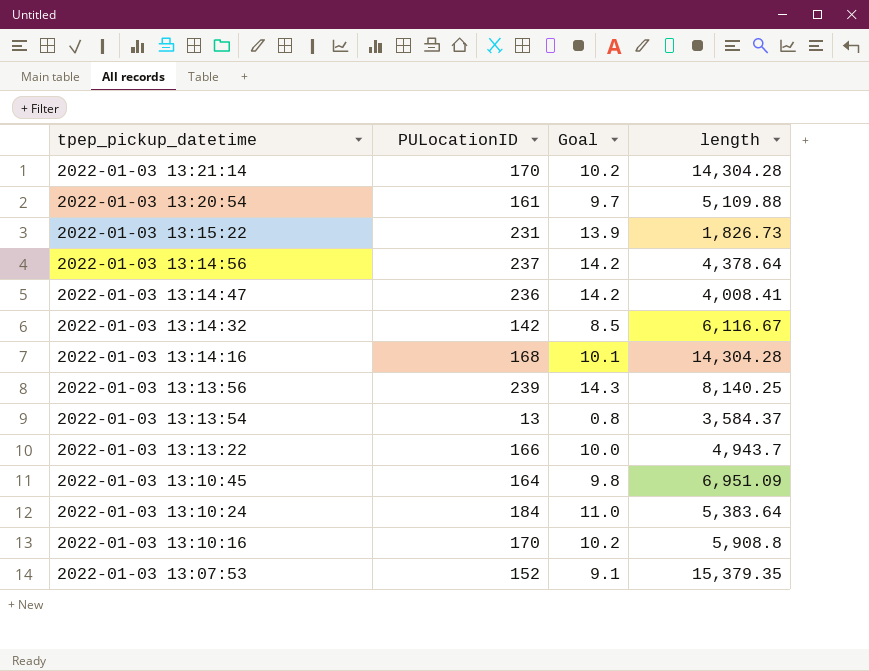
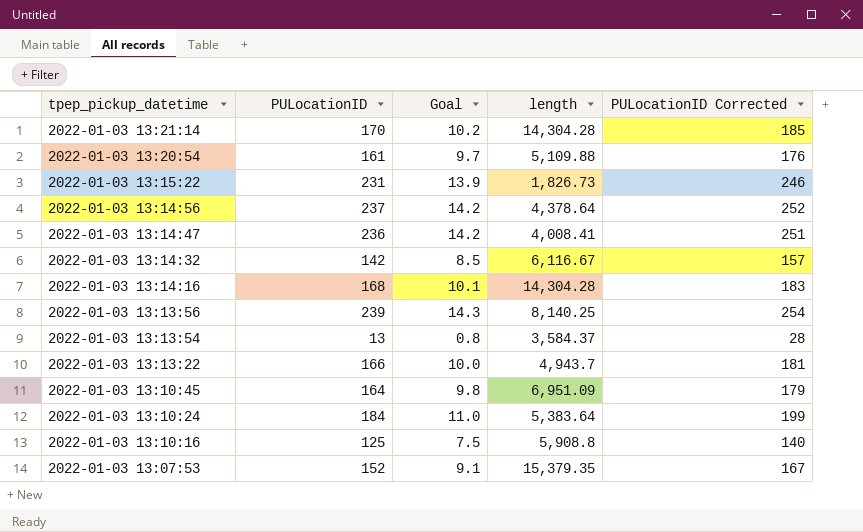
column PULocationID Corrected | formula: none -> [PULocationID] + 15
2022-01-03 13:10:16 | PULocationID: 170 -> 125
2022-01-03 13:10:16 | Goal: 10.2 -> 7.5

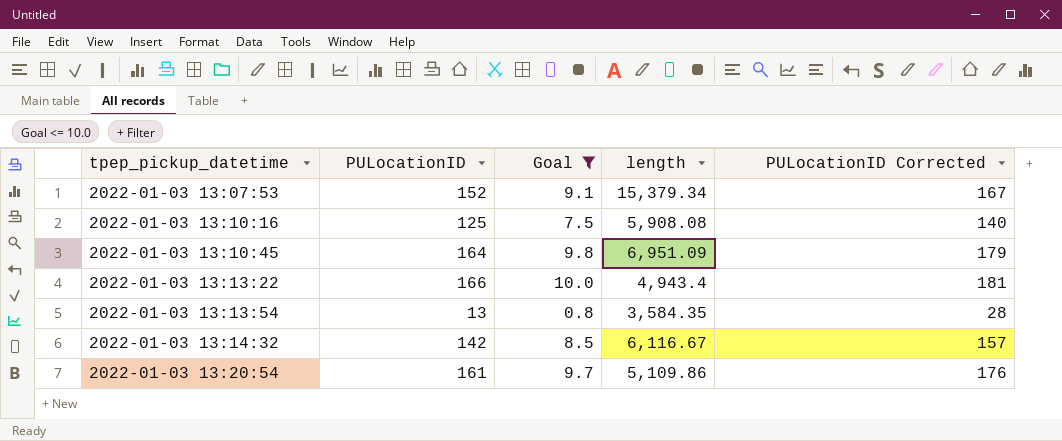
filter: none -> Goal <= 10.0
row order: tpep_pickup_datetime descending -> tpep_pickup_datetime ascending
2022-01-03 13:07:53 | length: 15,379.35 -> 15,379.34
2022-01-03 13:10:16 | length: 5,908.8 -> 5,908.08
2022-01-03 13:13:22 | length: 4,943.7 -> 4,943.4
2022-01-03 13:13:54 | length: 3,584.37 -> 3,584.35
2022-01-03 13:20:54 | length: 5,109.88 -> 5,109.86

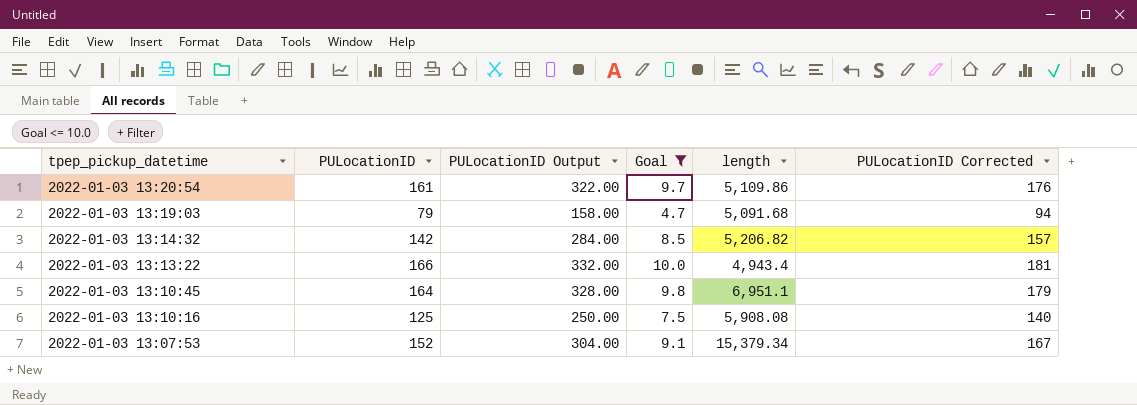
row order: tpep_pickup_datetime ascending -> tpep_pickup_datetime descending
column PULocationID Output | formula: none -> [PULocationID] * 2
row 2022-01-03 13:13:54: 13 | 0.8 | 3,584.35 | 28 -> none
row 2022-01-03 13:19:03: none -> 79 | 158.00 | 4.7 | 5,091.68 | 94
2022-01-03 13:14:32 | length: 6,116.67 -> 5,206.82
2022-01-03 13:10:45 | length: 6,951.09 -> 6,951.1

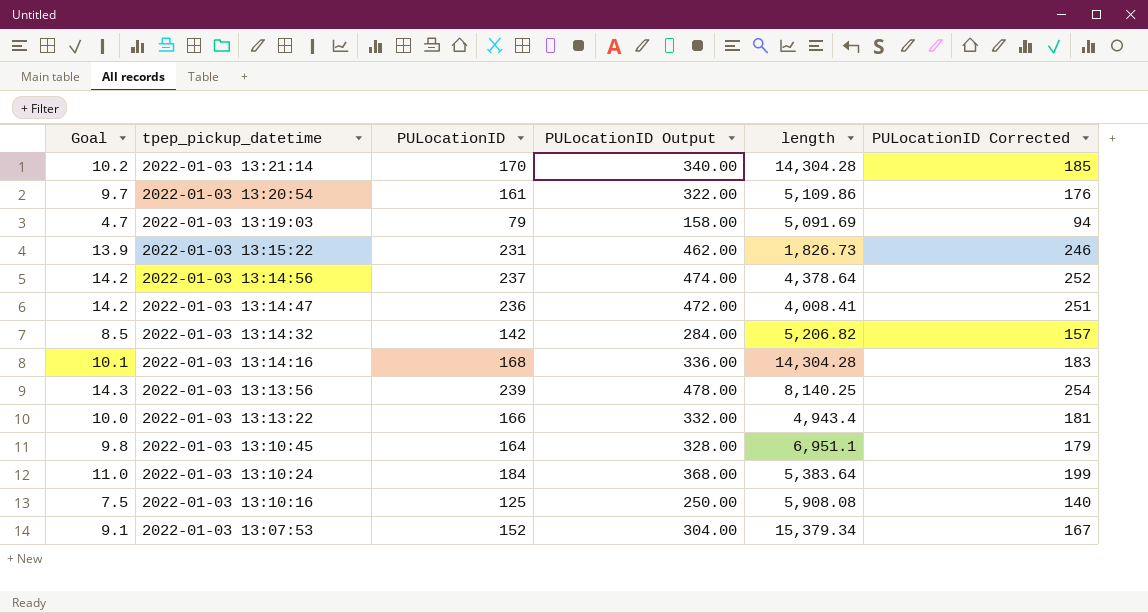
filter: Goal <= 10.0 -> none
column Goal | position: 4 -> 1
2022-01-03 13:19:03 | length: 5,091.68 -> 5,091.69

